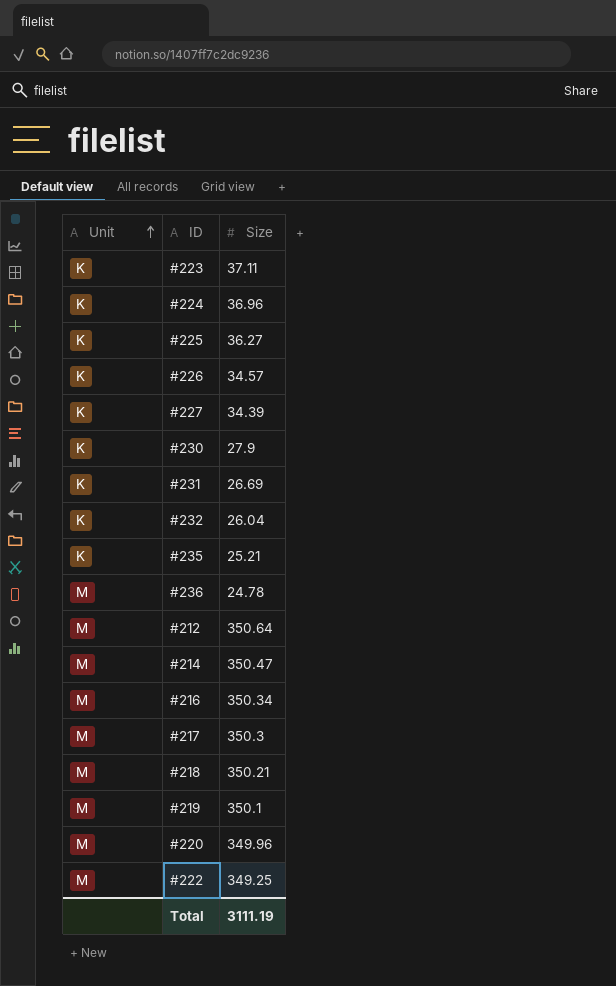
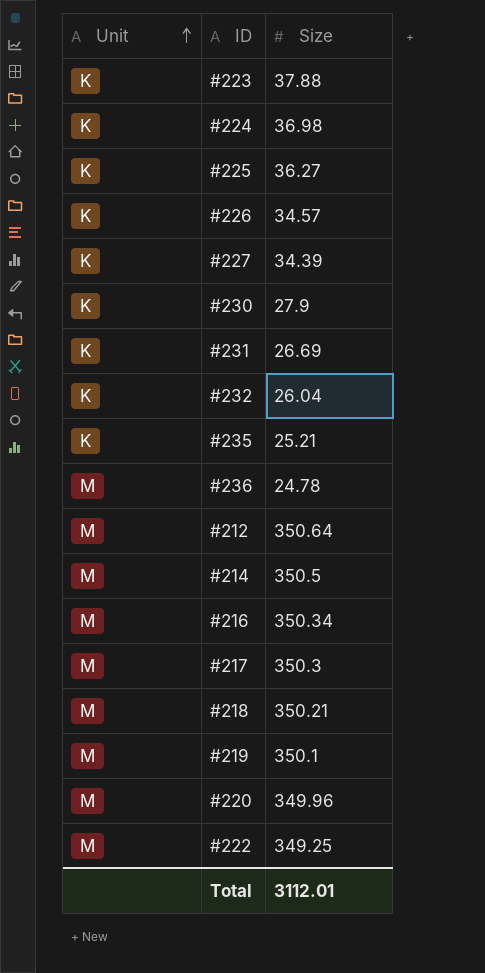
#223 | Size: 37.11 -> 37.88
#224 | Size: 36.96 -> 36.98
#214 | Size: 350.47 -> 350.5
Total | Size: 3111.19 -> 3112.01

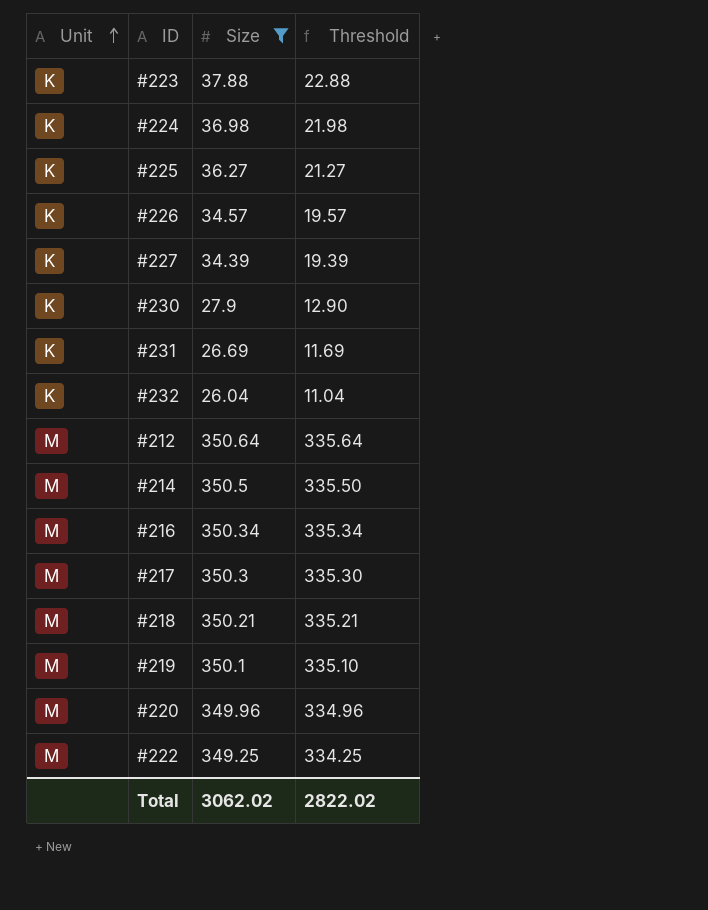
filter: none -> Size >= 26.04
column Threshold | formula: none -> [Size] - 15
Total | Size: 3112.01 -> 3062.02

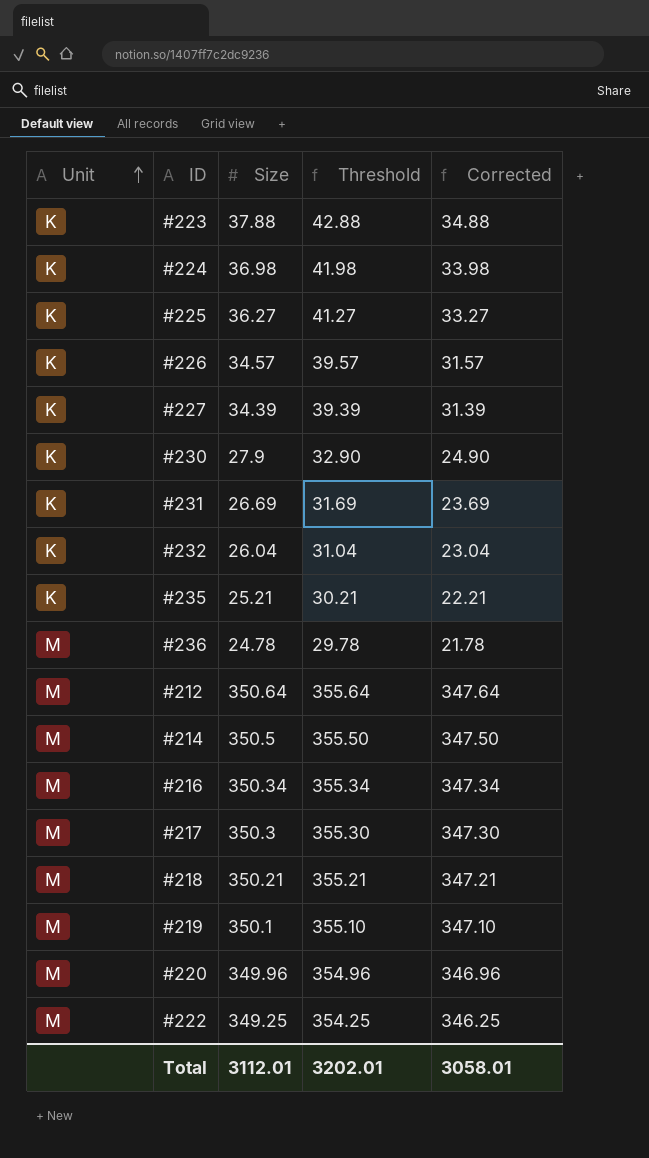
filter: Size >= 26.04 -> none
column Threshold | formula: [Size] - 15 -> [Size] + 5
column Corrected | formula: none -> [Size] - 3
Total | Size: 3062.02 -> 3112.01
Total | Threshold: 2822.02 -> 3202.01

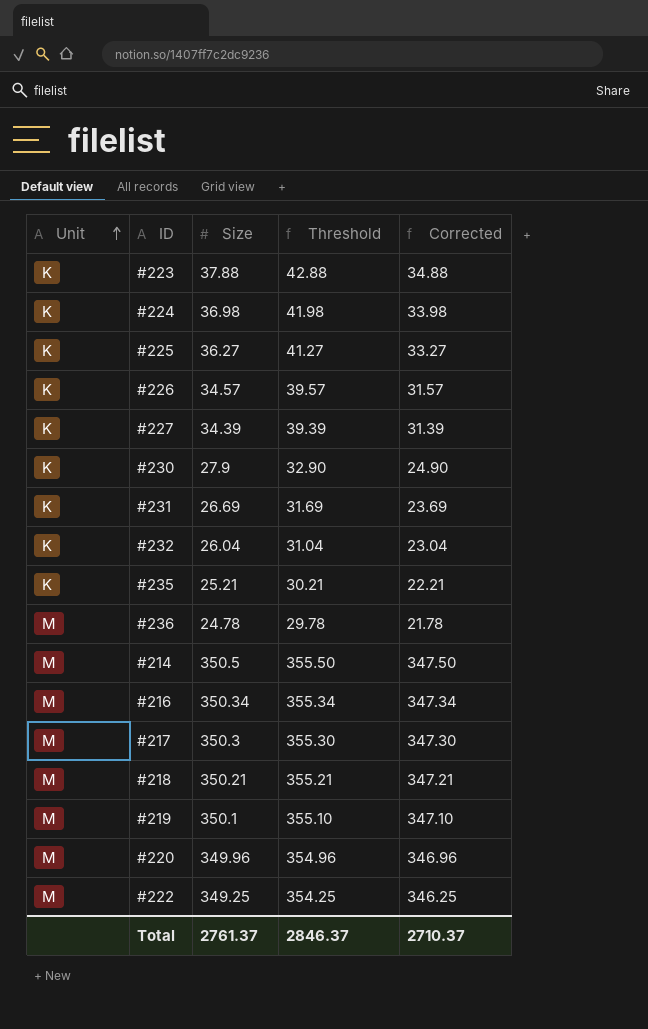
row #212: M | 350.64 | 355.64 | 347.64 -> none
Total | Size: 3112.01 -> 2761.37
Total | Threshold: 3202.01 -> 2846.37
Total | Corrected: 3058.01 -> 2710.37

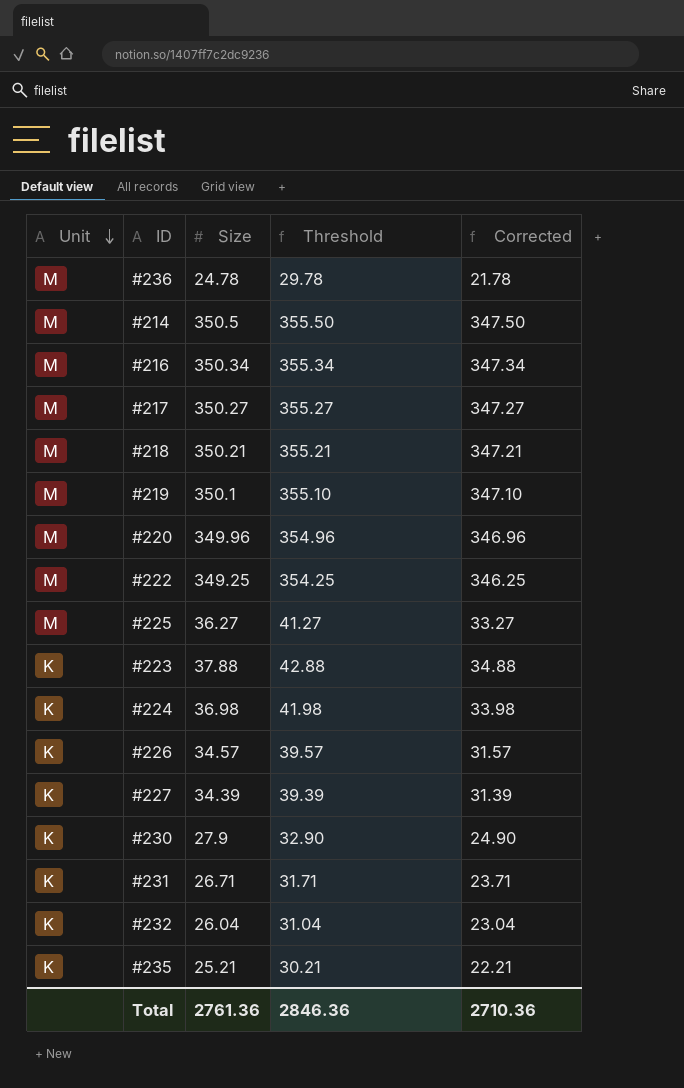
row order: Unit ascending -> Unit descending
#217 | Size: 350.3 -> 350.27
#217 | Threshold: 355.30 -> 355.27
#217 | Corrected: 347.30 -> 347.27
#225 | Unit: K -> M
#231 | Size: 26.69 -> 26.71
#231 | Threshold: 31.69 -> 31.71
#231 | Corrected: 23.69 -> 23.71
Total | Size: 2761.37 -> 2761.36
Total | Threshold: 2846.37 -> 2846.36
Total | Corrected: 2710.37 -> 2710.36

